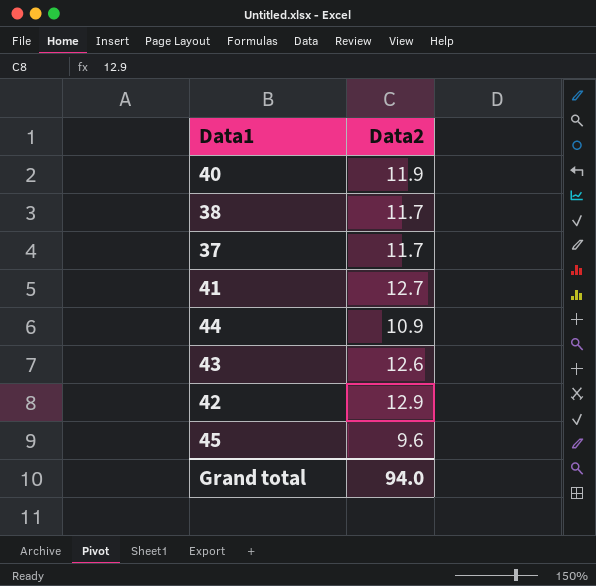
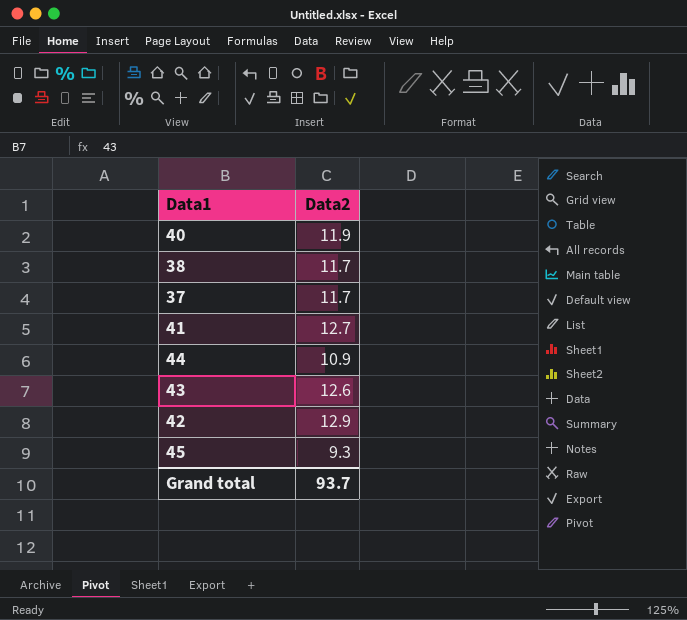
45 | Data2: 9.6 -> 9.3
Grand total | Data2: 94.0 -> 93.7

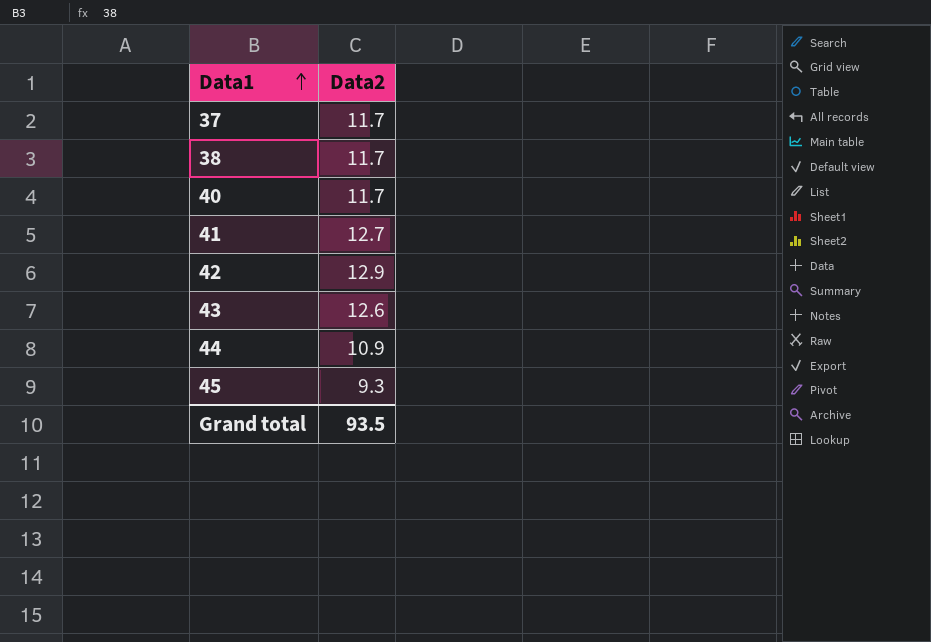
row order: none -> Data1 ascending
40 | Data2: 11.9 -> 11.7
Grand total | Data2: 93.7 -> 93.5

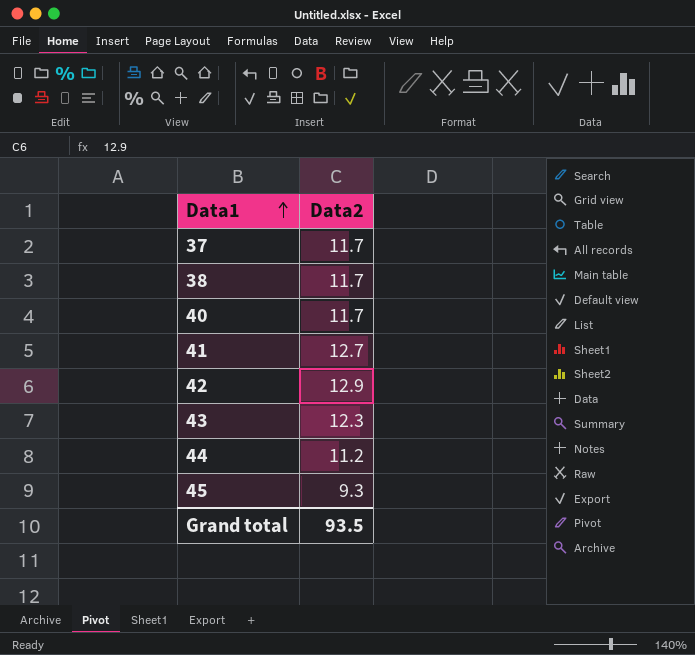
43 | Data2: 12.6 -> 12.3
44 | Data2: 10.9 -> 11.2

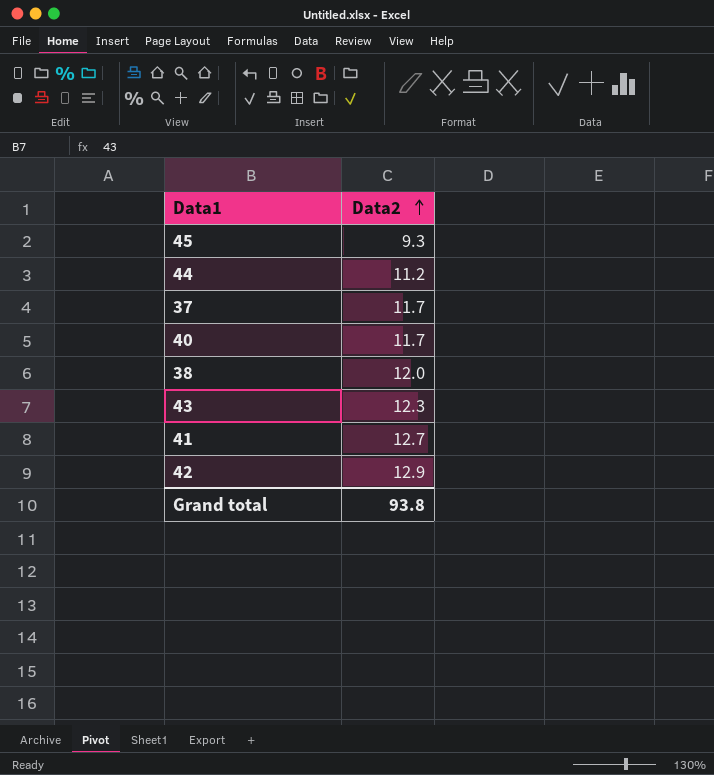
row order: Data1 ascending -> Data2 ascending
38 | Data2: 11.7 -> 12.0
Grand total | Data2: 93.5 -> 93.8

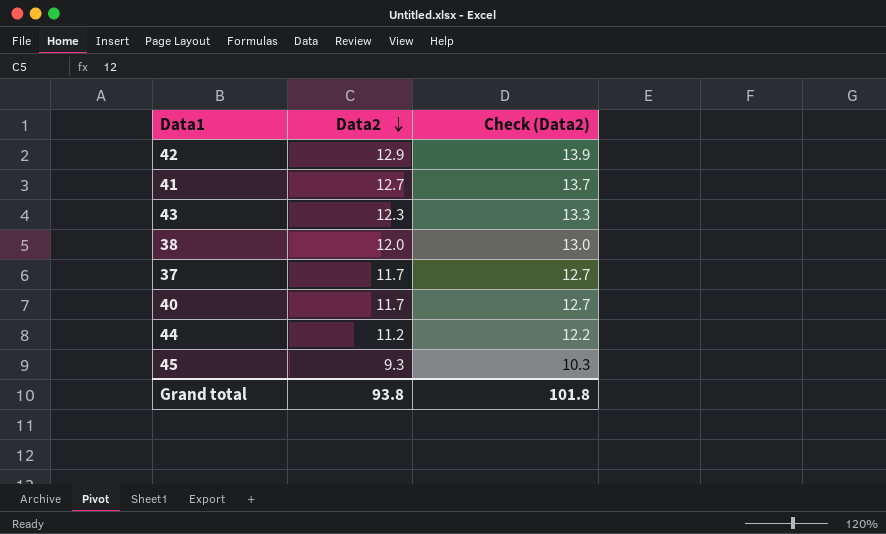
row order: Data2 ascending -> Data2 descending
column Check (Data2) | formula: none -> [Data2] + 1

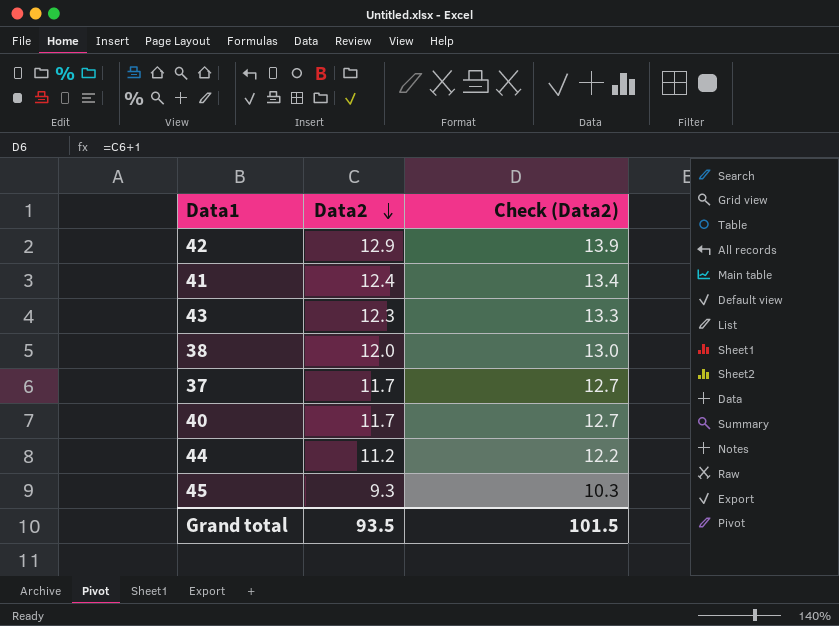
41 | Data2: 12.7 -> 12.4
41 | Check (Data2): 13.7 -> 13.4
Grand total | Data2: 93.8 -> 93.5
Grand total | Check (Data2): 101.8 -> 101.5

